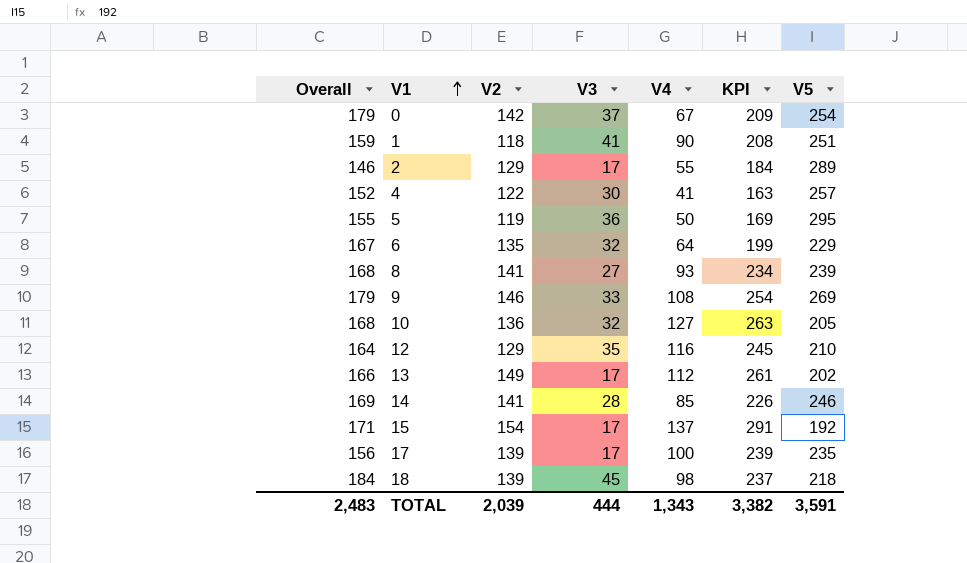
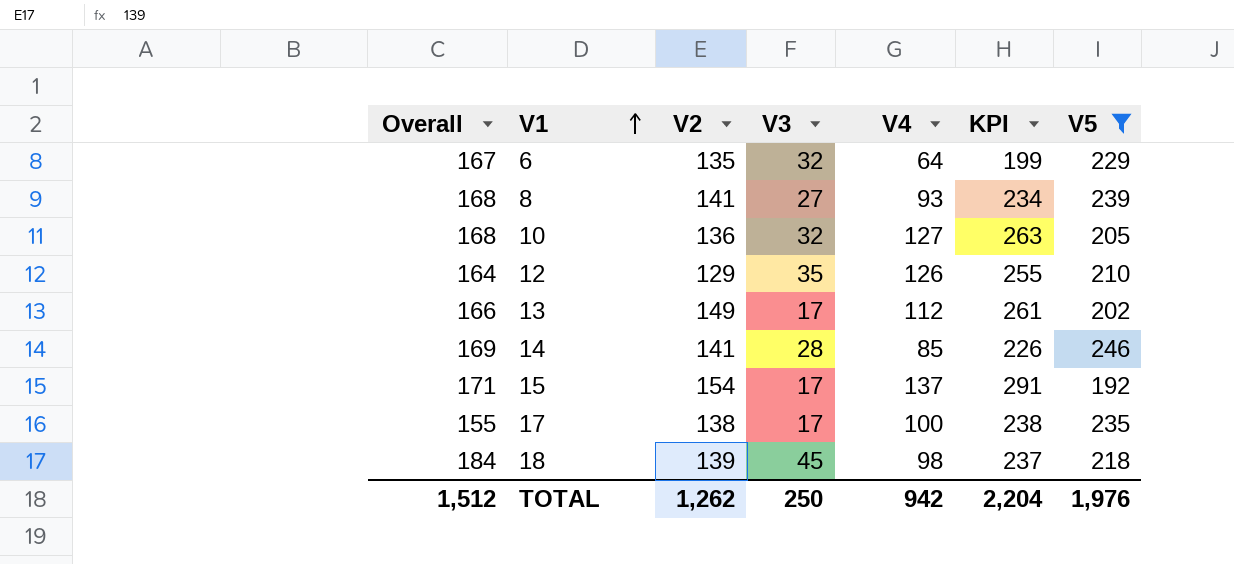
filter: none -> V5 <= 246
12 | V4: 116 -> 126
12 | KPI: 245 -> 255
17 | Overall: 156 -> 155
17 | V2: 139 -> 138
17 | KPI: 239 -> 238
TOTAL | Overall: 2,483 -> 1,512
TOTAL | V2: 2,039 -> 1,262
TOTAL | V3: 444 -> 250
TOTAL | V4: 1,343 -> 942
TOTAL | KPI: 3,382 -> 2,204
TOTAL | V5: 3,591 -> 1,976

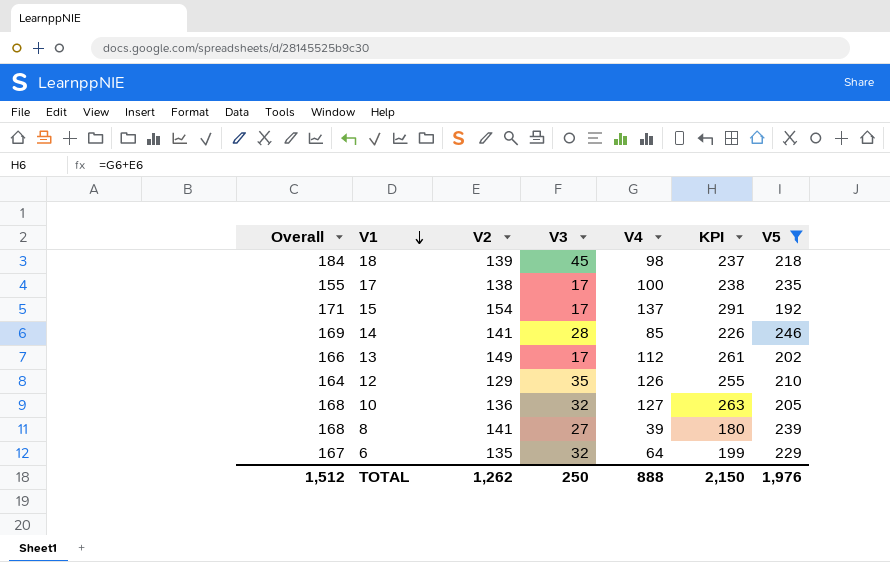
row order: V1 ascending -> V1 descending
8 | V4: 93 -> 39
8 | KPI: 234 -> 180
TOTAL | V4: 942 -> 888
TOTAL | KPI: 2,204 -> 2,150

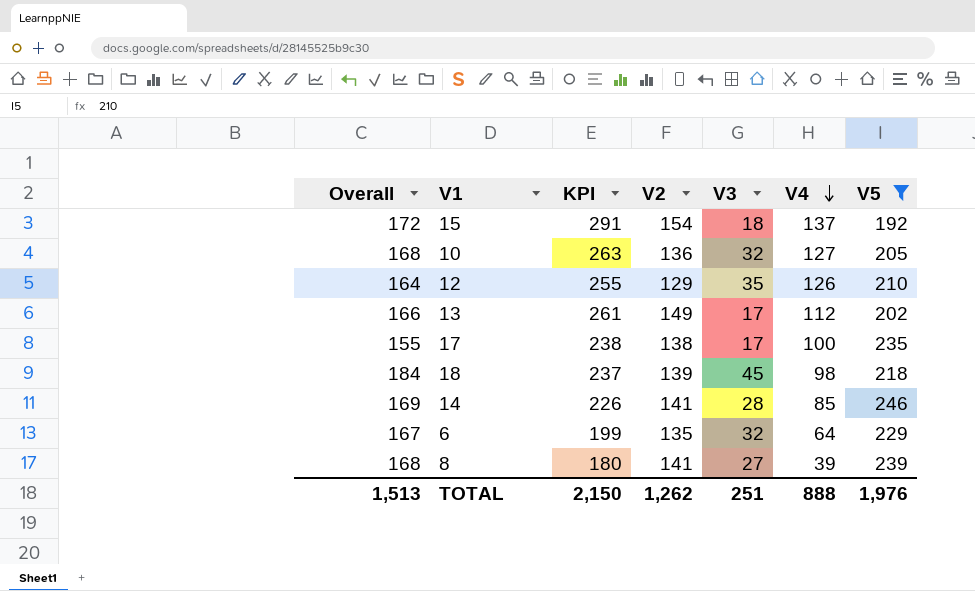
row order: V1 descending -> V4 descending
column KPI | position: 6 -> 3
15 | Overall: 171 -> 172
15 | V3: 17 -> 18
TOTAL | Overall: 1,512 -> 1,513
TOTAL | V3: 250 -> 251

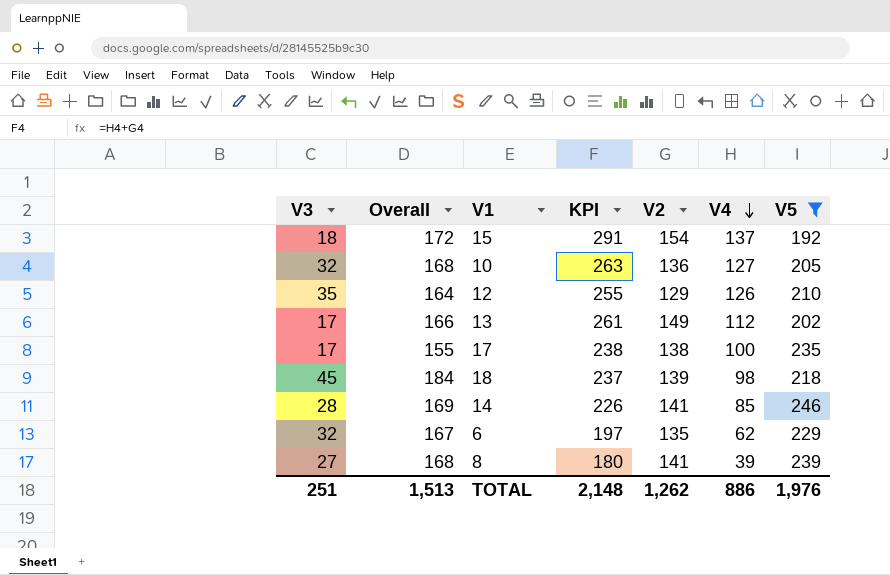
column V3 | position: 5 -> 1
6 | KPI: 199 -> 197
6 | V4: 64 -> 62
TOTAL | KPI: 2,150 -> 2,148
TOTAL | V4: 888 -> 886

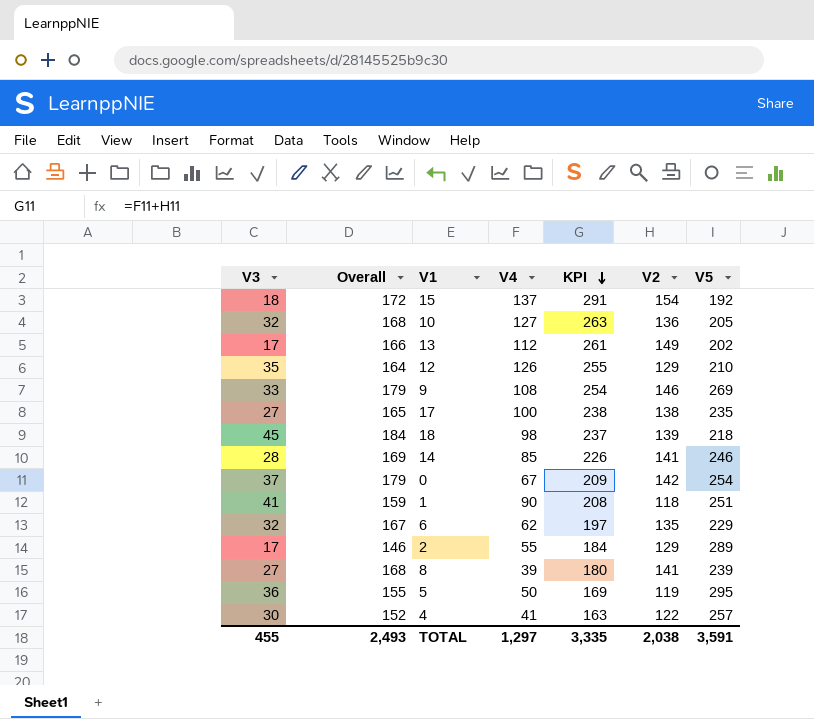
filter: V5 <= 246 -> none
row order: V4 descending -> KPI descending
column V4 | position: 6 -> 4
17 | V3: 17 -> 27
17 | Overall: 155 -> 165
TOTAL | V3: 251 -> 455
TOTAL | Overall: 1,513 -> 2,493
TOTAL | V4: 886 -> 1,297
TOTAL | KPI: 2,148 -> 3,335
TOTAL | V2: 1,262 -> 2,038
TOTAL | V5: 1,976 -> 3,591

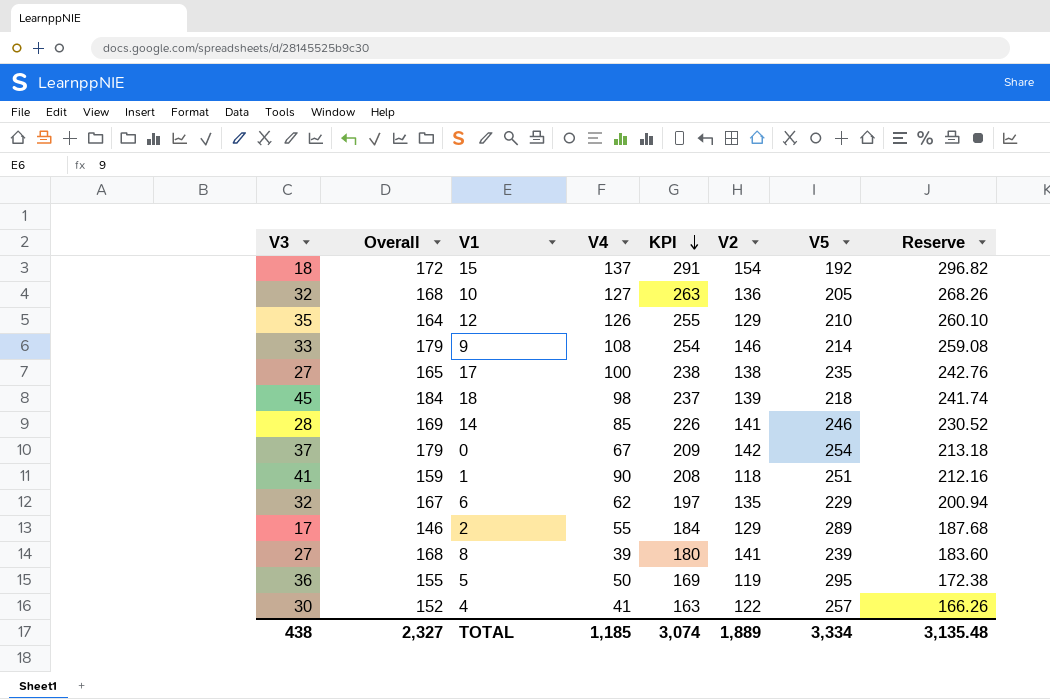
column Reserve | formula: none -> [KPI] * 1.02
row 13: 17 | 166 | 112 | 261 | 149 | 202 -> none
9 | V5: 269 -> 214
TOTAL | V3: 455 -> 438
TOTAL | Overall: 2,493 -> 2,327
TOTAL | V4: 1,297 -> 1,185
TOTAL | KPI: 3,335 -> 3,074
TOTAL | V2: 2,038 -> 1,889
TOTAL | V5: 3,591 -> 3,334

